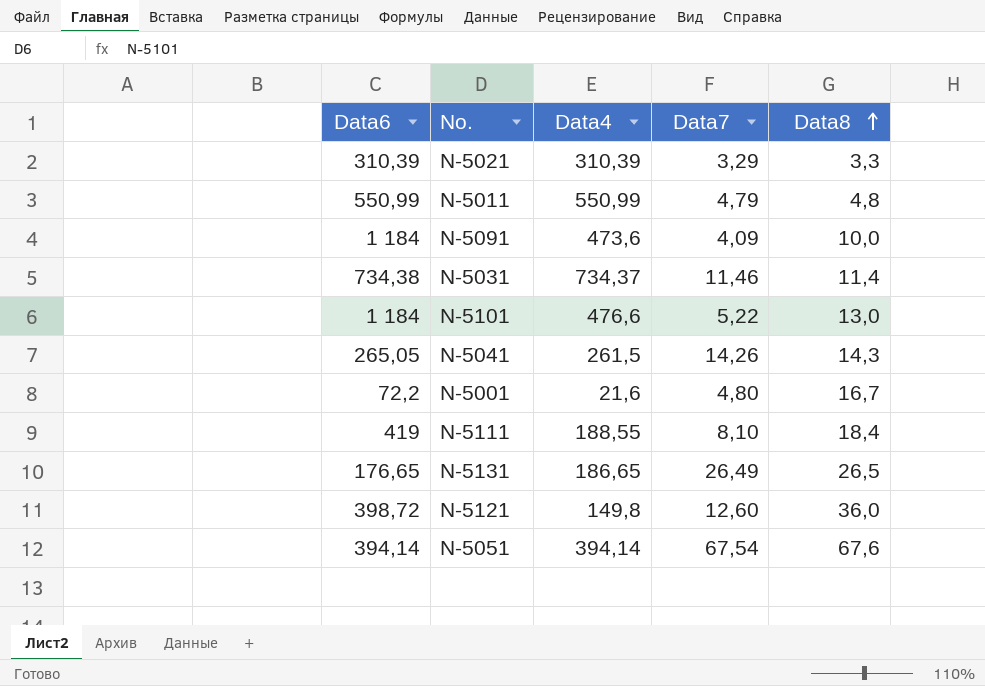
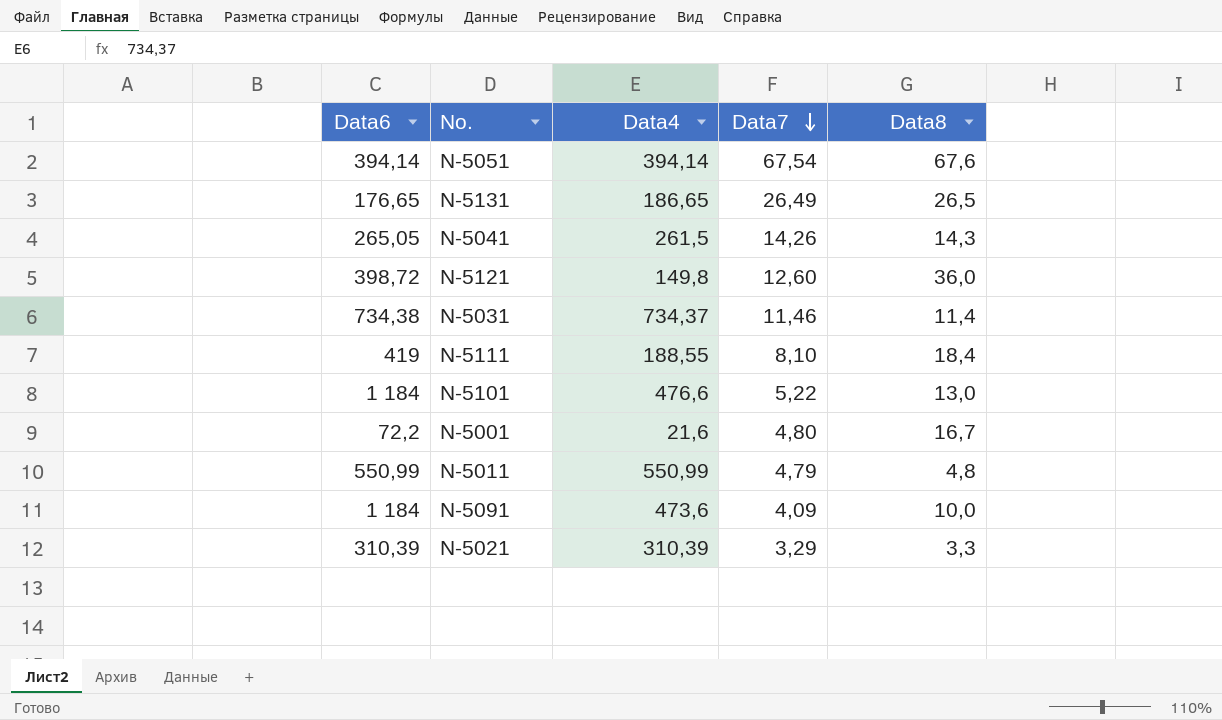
row order: Data8 ascending -> Data7 descending

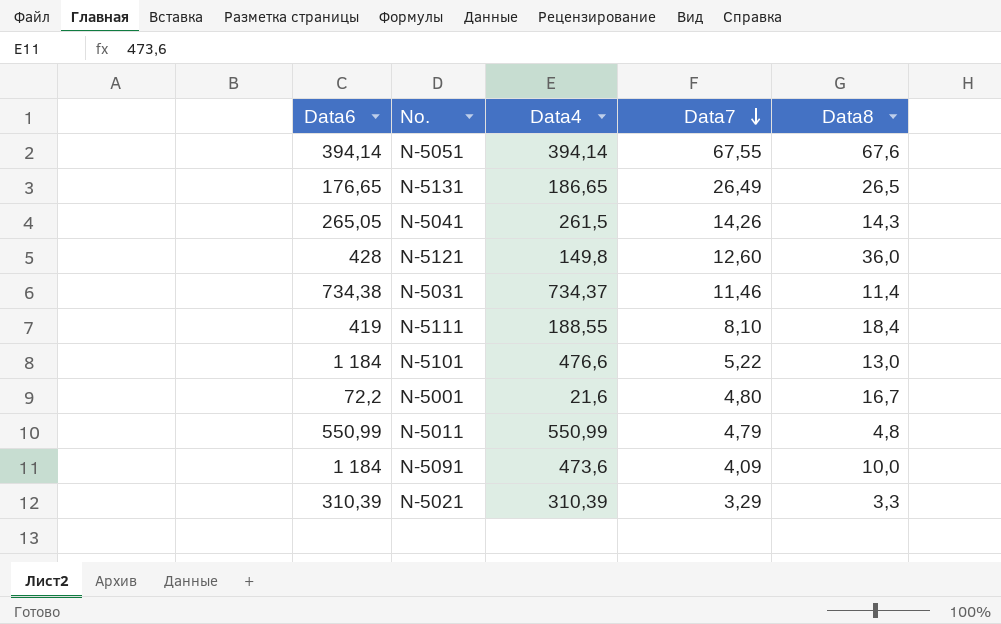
N-5051 | Data7: 67,54 -> 67,55
N-5121 | Data6: 398,72 -> 428

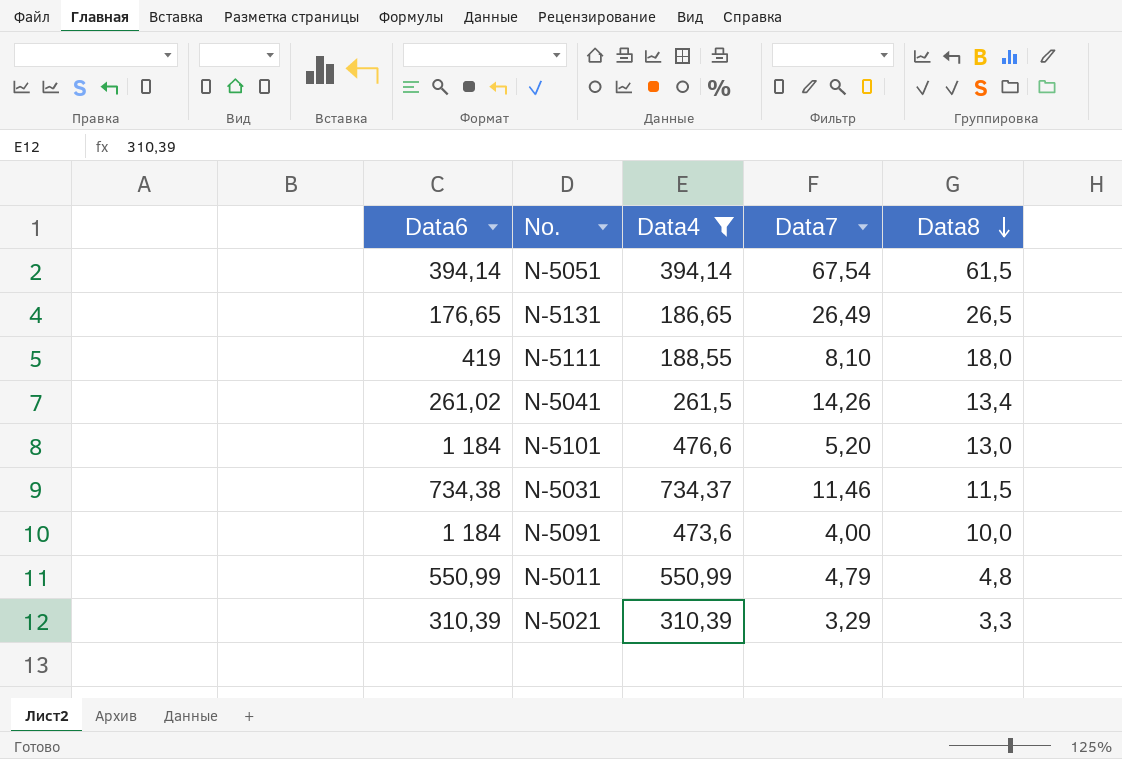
filter: none -> Data4 >= 186,65
row order: Data7 descending -> Data8 descending
N-5051 | Data7: 67,55 -> 67,54
N-5051 | Data8: 67,6 -> 61,5
N-5111 | Data8: 18,4 -> 18,0
N-5041 | Data6: 265,05 -> 261,02
N-5041 | Data8: 14,3 -> 13,4
N-5101 | Data7: 5,22 -> 5,20
N-5031 | Data8: 11,4 -> 11,5
N-5091 | Data7: 4,09 -> 4,00

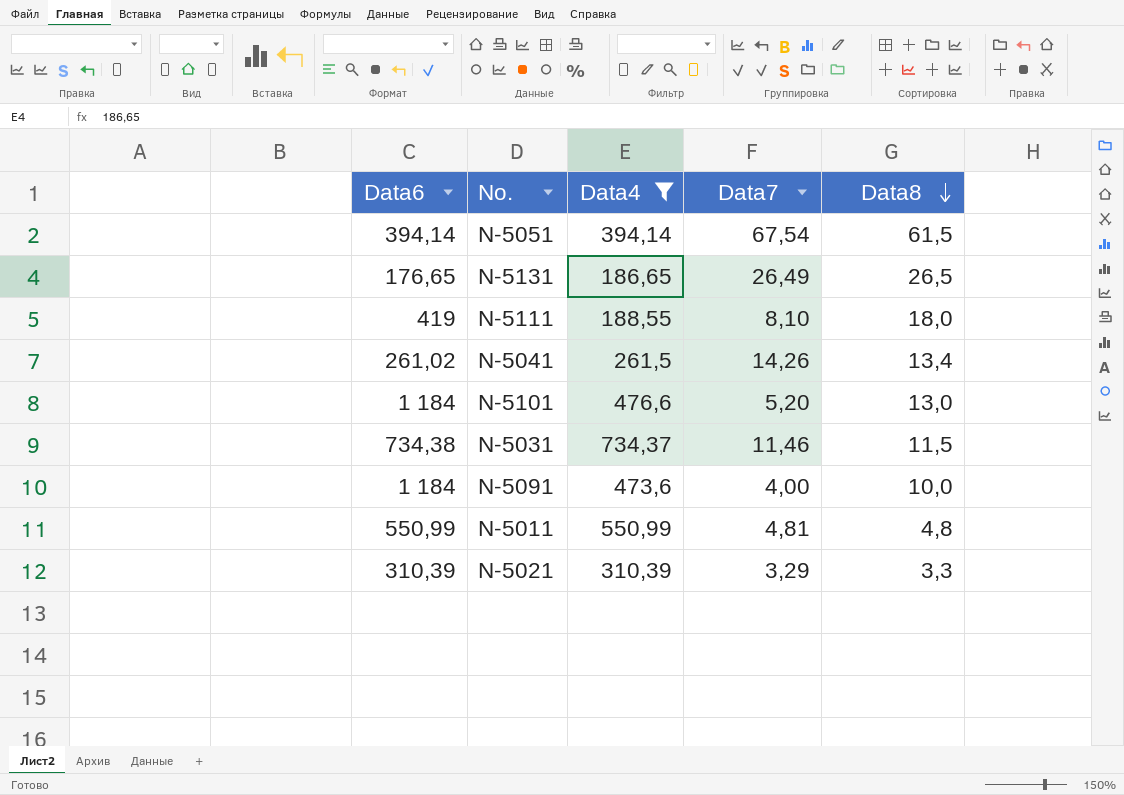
N-5011 | Data7: 4,79 -> 4,81

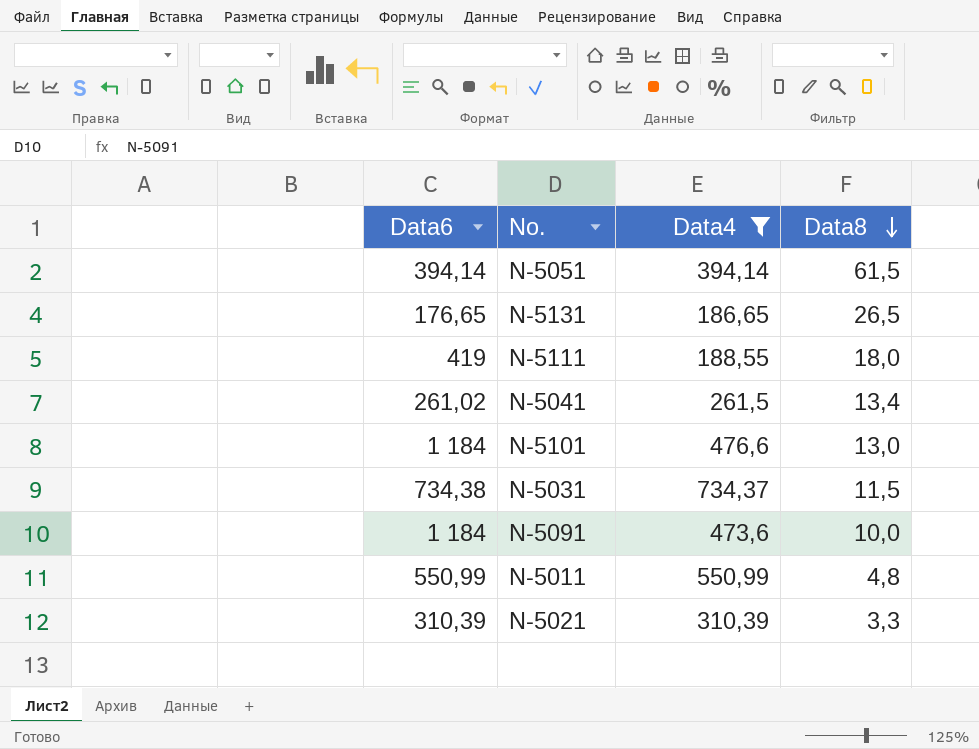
column Data7 | position: 4 -> none

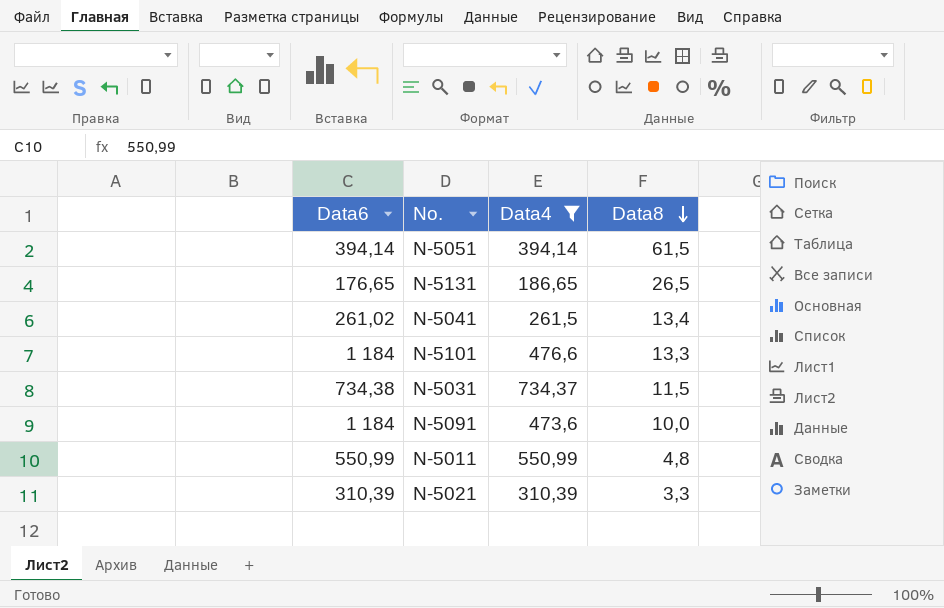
row N-5111: 419 | 188,55 | 18,0 -> none
N-5101 | Data8: 13,0 -> 13,3

